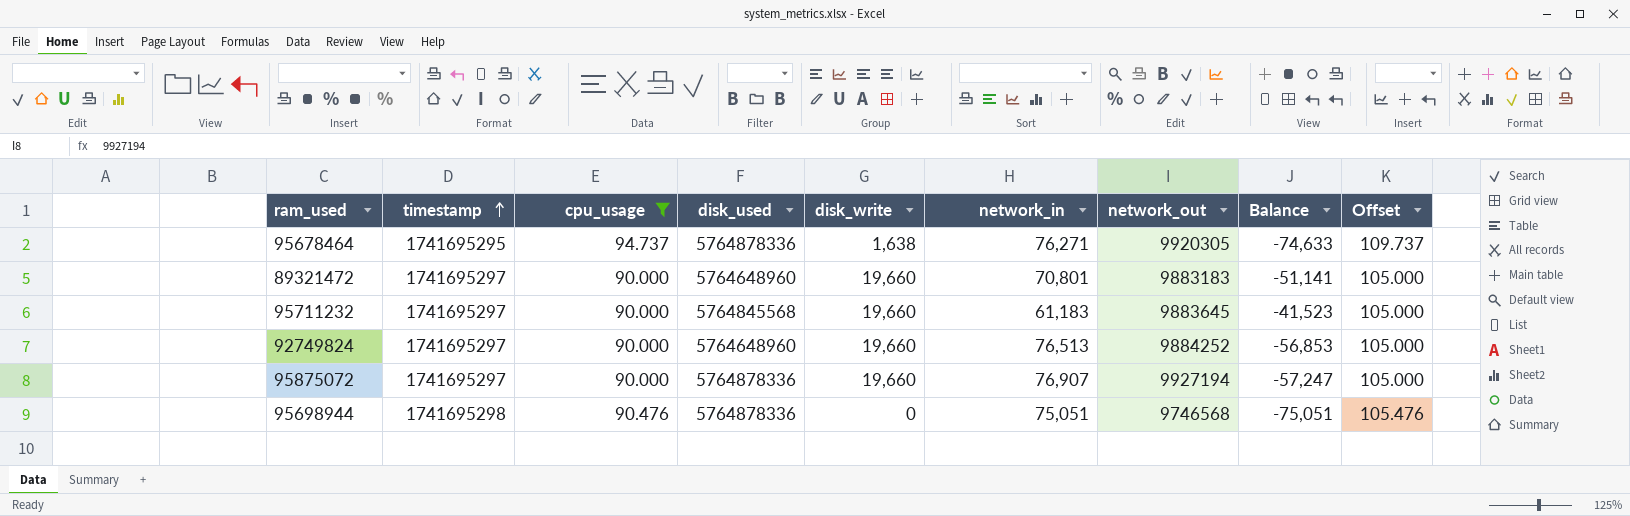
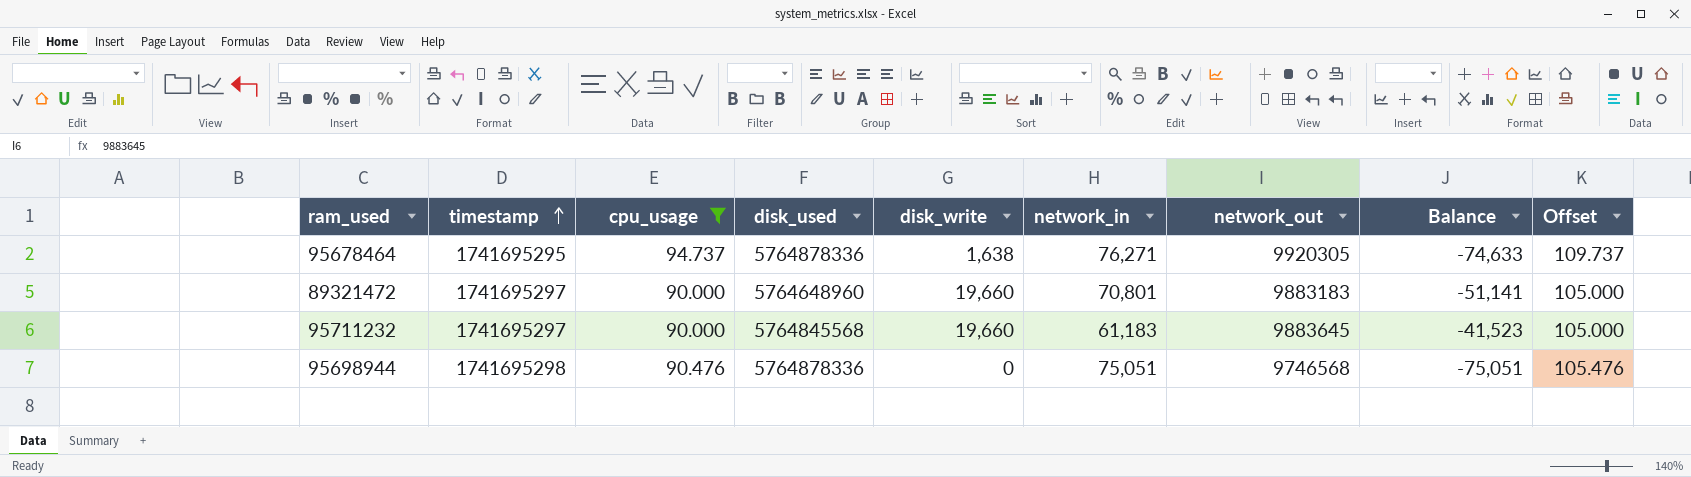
row 92749824: 1741695297 | 90.000 | 5764648960 | 19,660 | 76,513 | 9884252 | -56,853 | 105.000 -> none
row 95875072: 1741695297 | 90.000 | 5764878336 | 19,660 | 76,907 | 9927194 | -57,247 | 105.000 -> none

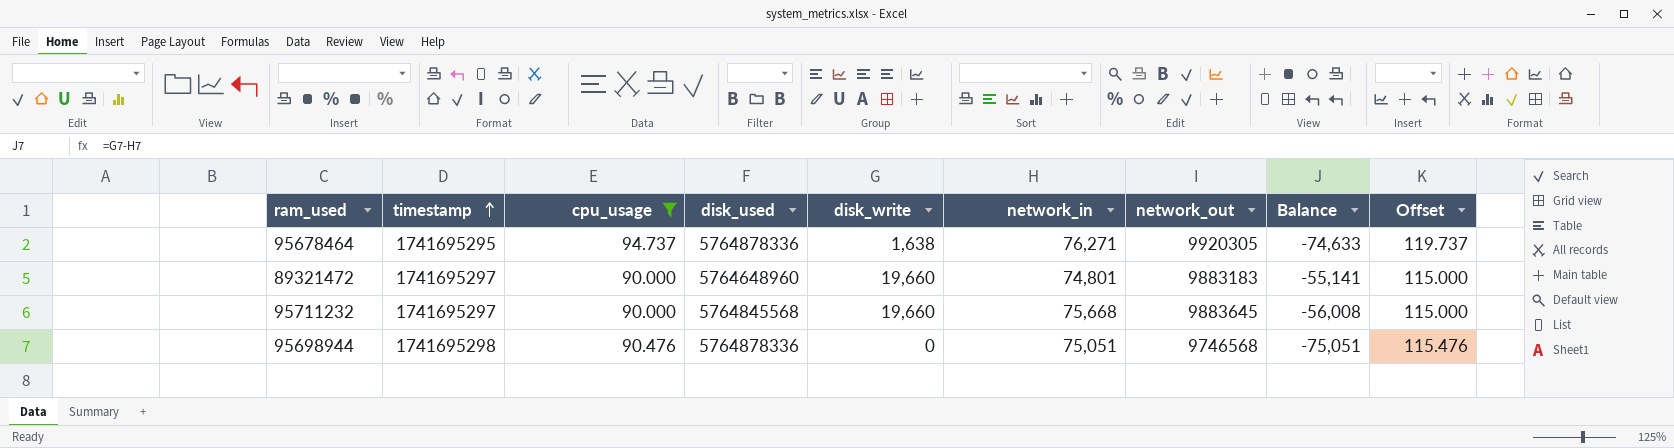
column Offset | formula: [cpu_usage] + 15 -> [cpu_usage] + 25
89321472 | network_in: 70,801 -> 74,801
89321472 | Balance: -51,141 -> -55,141
95711232 | network_in: 61,183 -> 75,668
95711232 | Balance: -41,523 -> -56,008

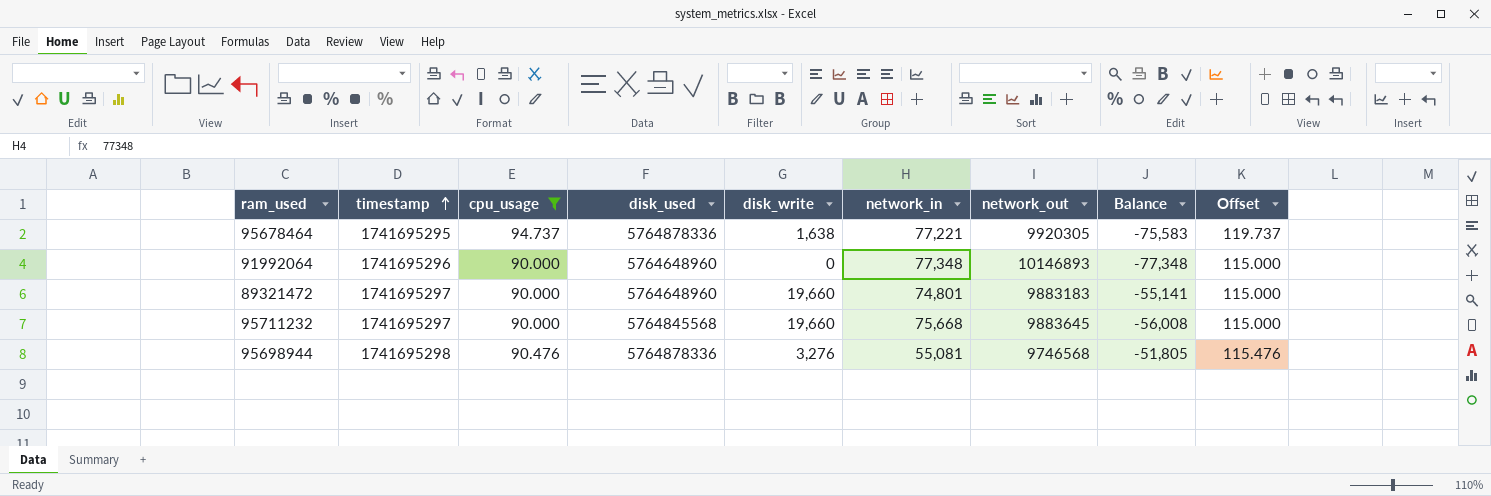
95678464 | network_in: 76,271 -> 77,221
95678464 | Balance: -74,633 -> -75,583
row 91992064: none -> 1741695296 | 90.000 | 5764648960 | 0 | 77,348 | 10146893 | -77,348 | 115.000
95698944 | disk_write: 0 -> 3,276
95698944 | network_in: 75,051 -> 55,081
95698944 | Balance: -75,051 -> -51,805

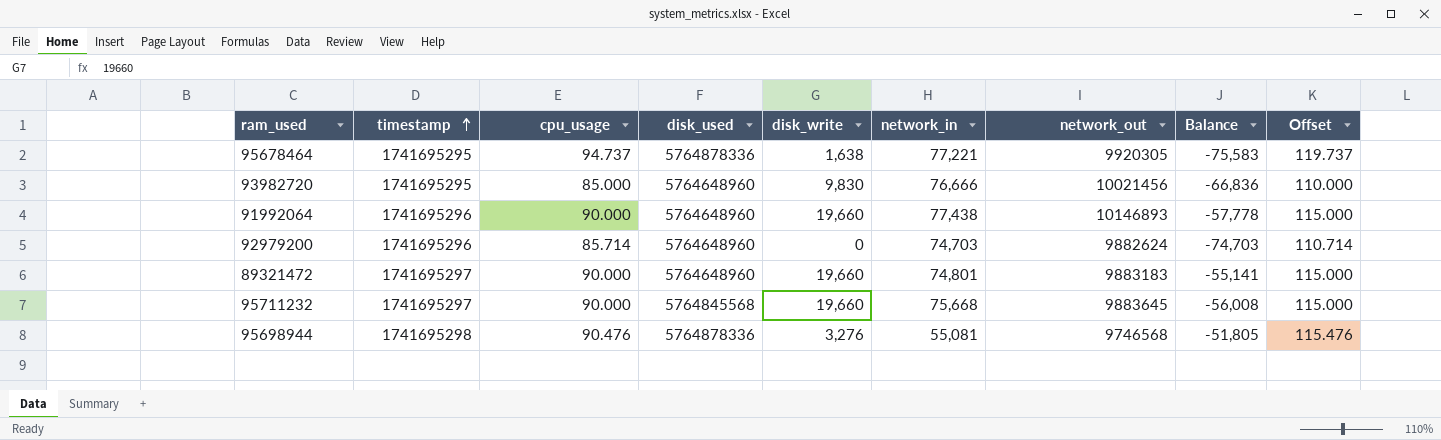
filter: cpu_usage >= 90.000 -> none
91992064 | disk_write: 0 -> 19,660
91992064 | network_in: 77,348 -> 77,438
91992064 | Balance: -77,348 -> -57,778

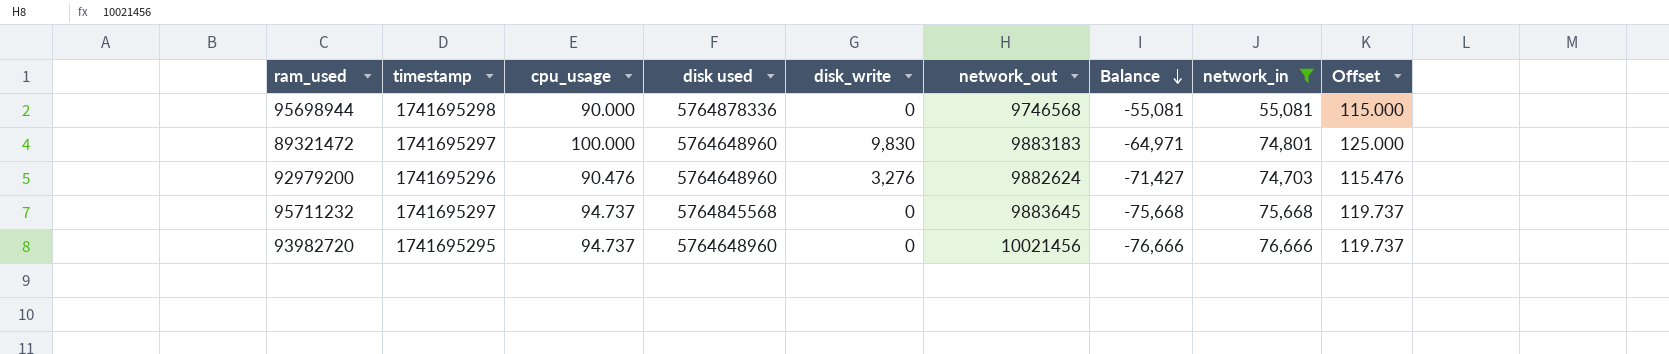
filter: none -> network_in <= 76,666
row order: timestamp ascending -> Balance descending
column name: disk_used -> disk used
column network_in | position: 6 -> 8
95698944 | cpu_usage: 90.476 -> 90.000
95698944 | disk_write: 3,276 -> 0
95698944 | Balance: -51,805 -> -55,081
95698944 | Offset: 115.476 -> 115.000
89321472 | cpu_usage: 90.000 -> 100.000
89321472 | disk_write: 19,660 -> 9,830
89321472 | Balance: -55,141 -> -64,971
89321472 | Offset: 115.000 -> 125.000
92979200 | cpu_usage: 85.714 -> 90.476
92979200 | disk_write: 0 -> 3,276
92979200 | Balance: -74,703 -> -71,427
92979200 | Offset: 110.714 -> 115.476
95711232 | cpu_usage: 90.000 -> 94.737
95711232 | disk_write: 19,660 -> 0
95711232 | Balance: -56,008 -> -75,668
95711232 | Offset: 115.000 -> 119.737
93982720 | cpu_usage: 85.000 -> 94.737
93982720 | disk_write: 9,830 -> 0
93982720 | Balance: -66,836 -> -76,666
93982720 | Offset: 110.000 -> 119.737

